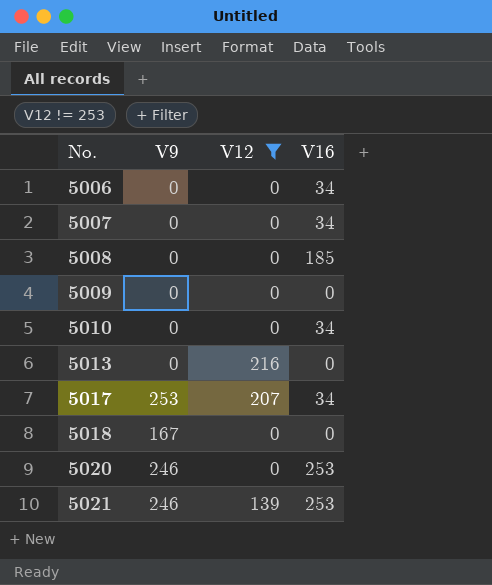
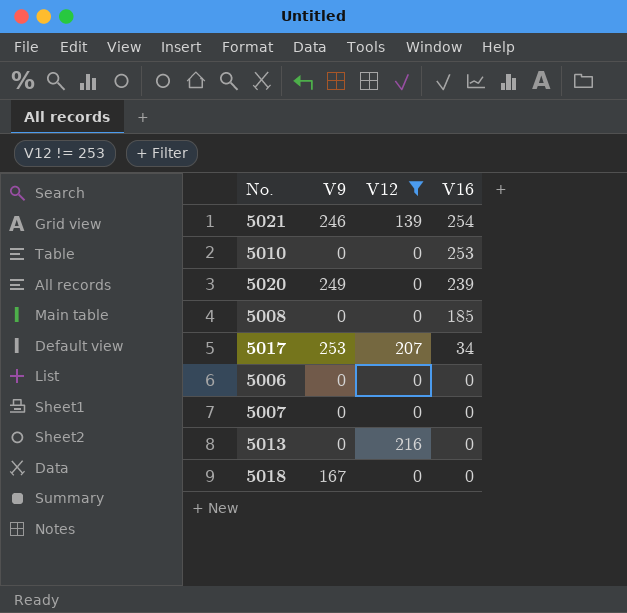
row order: No. ascending -> V16 descending
row 5009: 0 | 0 | 0 -> none
5021 | V16: 253 -> 254
5010 | V16: 34 -> 253
5020 | V9: 246 -> 249
5020 | V16: 253 -> 239
5006 | V16: 34 -> 0
5007 | V16: 34 -> 0

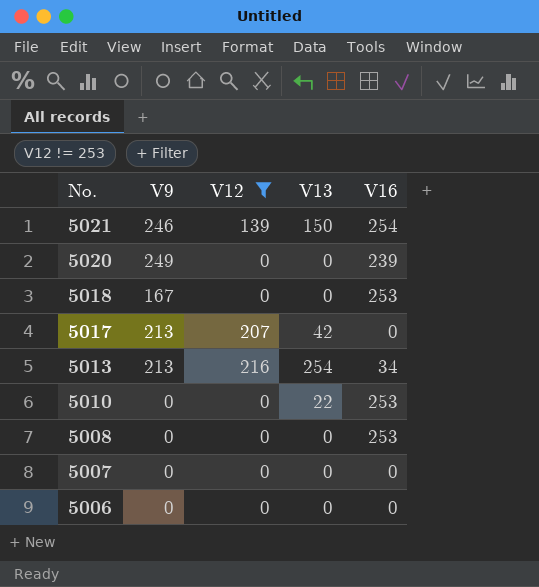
row order: V16 descending -> No. descending
column V13 | position: none -> 4
5018 | V16: 0 -> 253
5017 | V9: 253 -> 213
5017 | V16: 34 -> 0
5013 | V9: 0 -> 213
5013 | V16: 0 -> 34
5008 | V16: 185 -> 253

